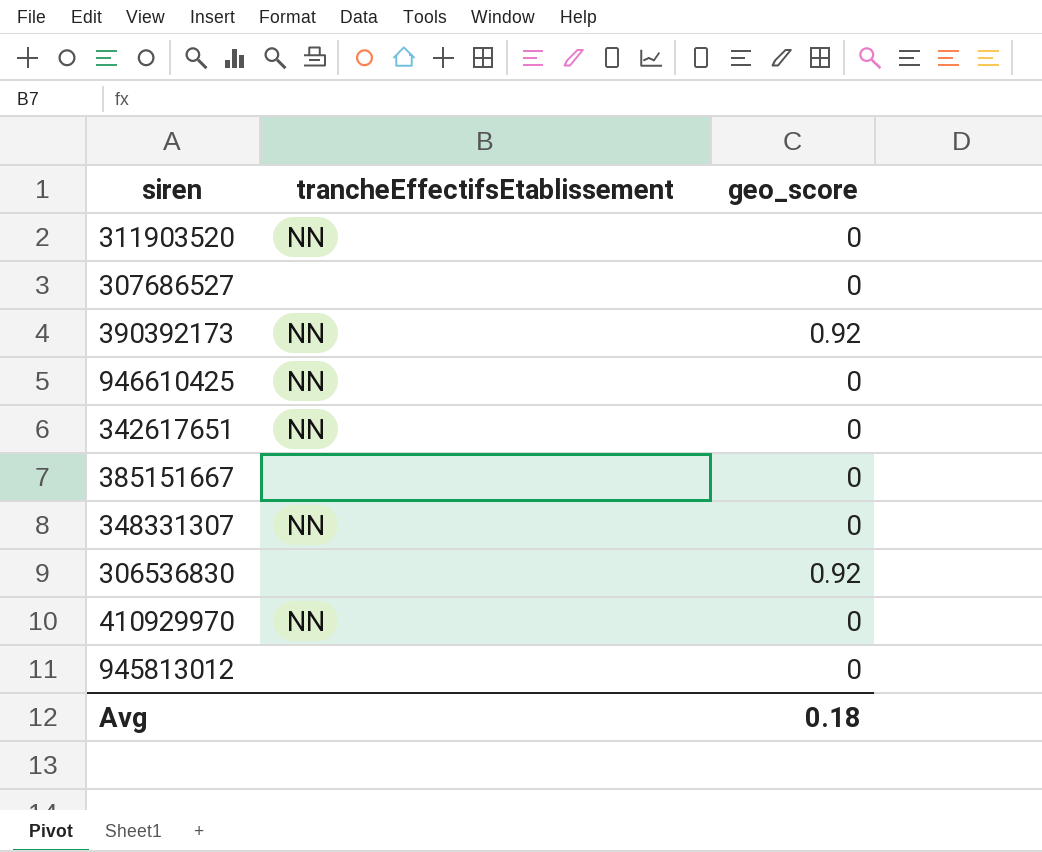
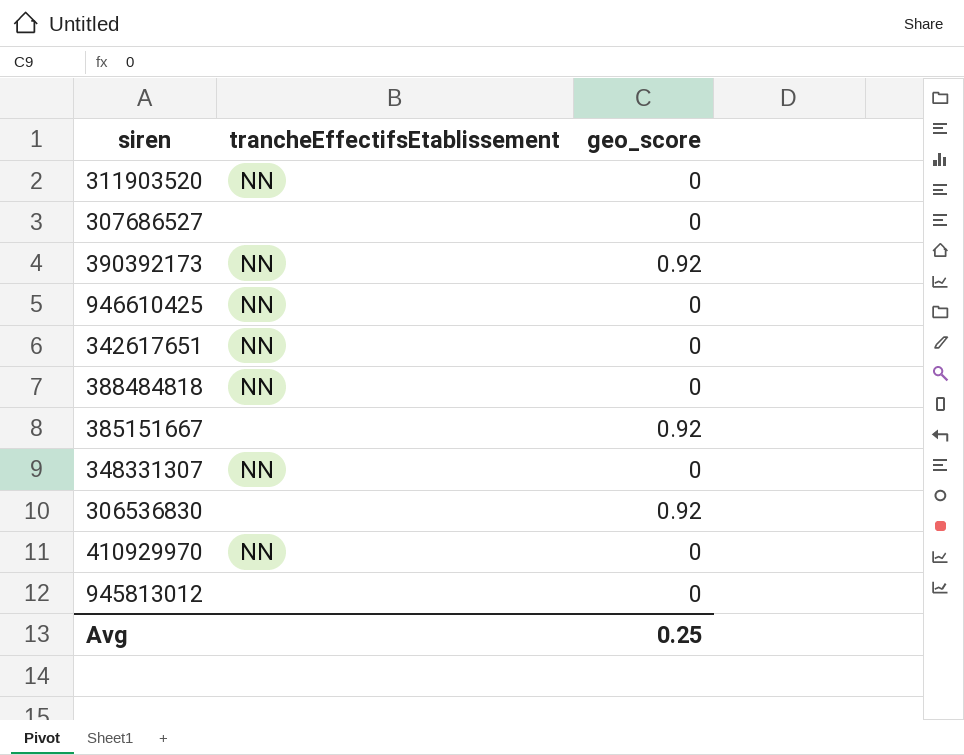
row 388484818: none -> NN | 0
385151667 | geo_score: 0 -> 0.92
Avg | geo_score: 0.18 -> 0.25

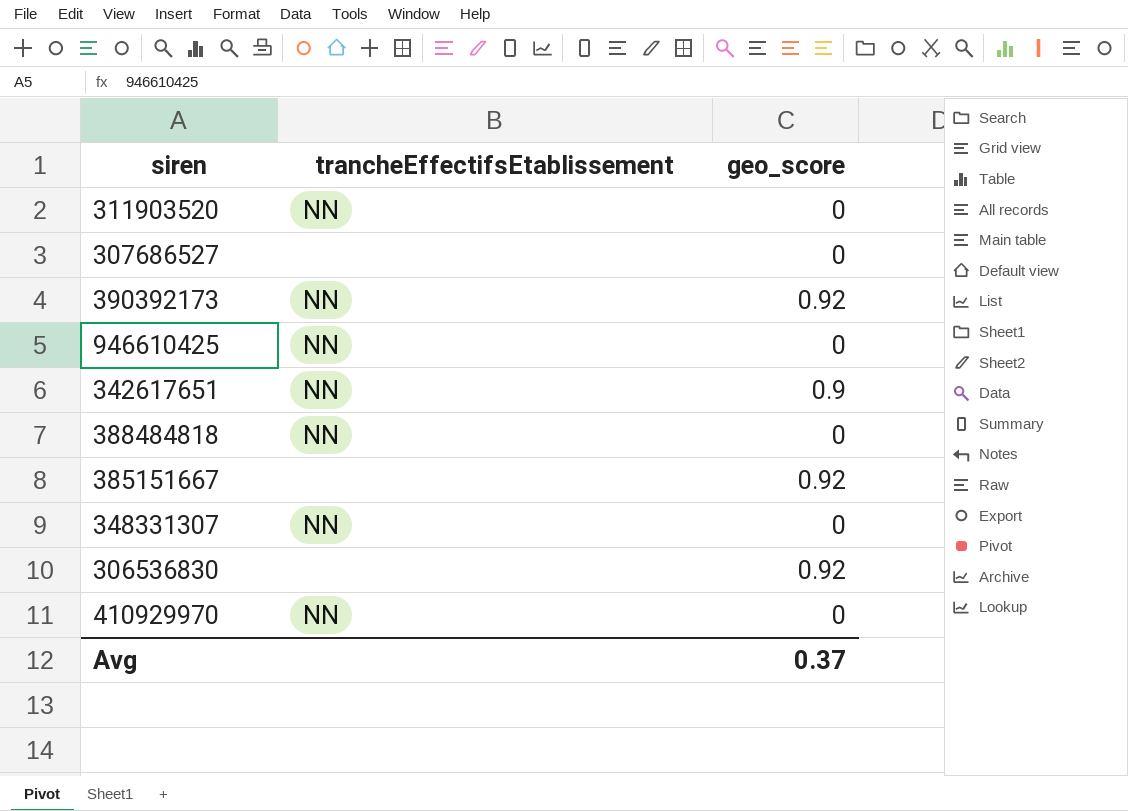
row 945813012: none | 0 -> none
342617651 | geo_score: 0 -> 0.9
Avg | geo_score: 0.25 -> 0.37

